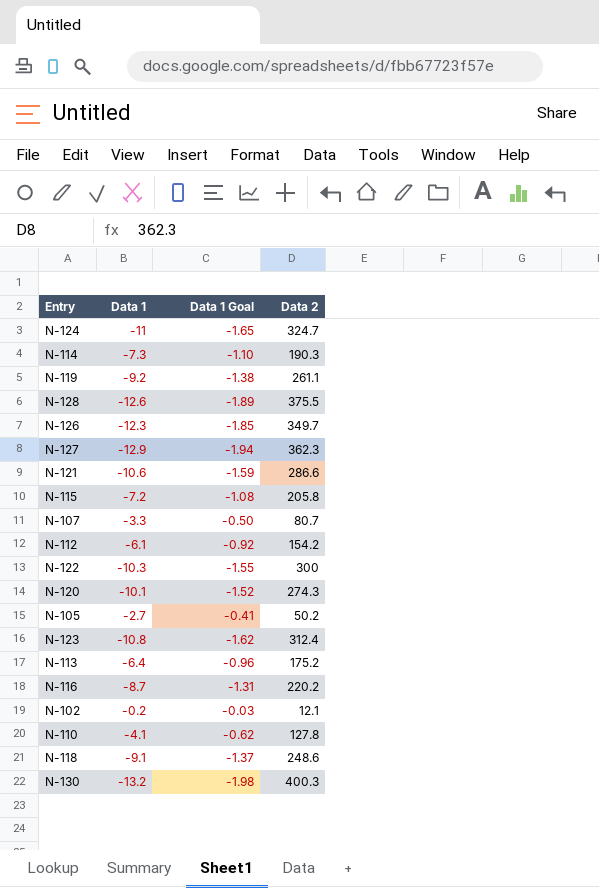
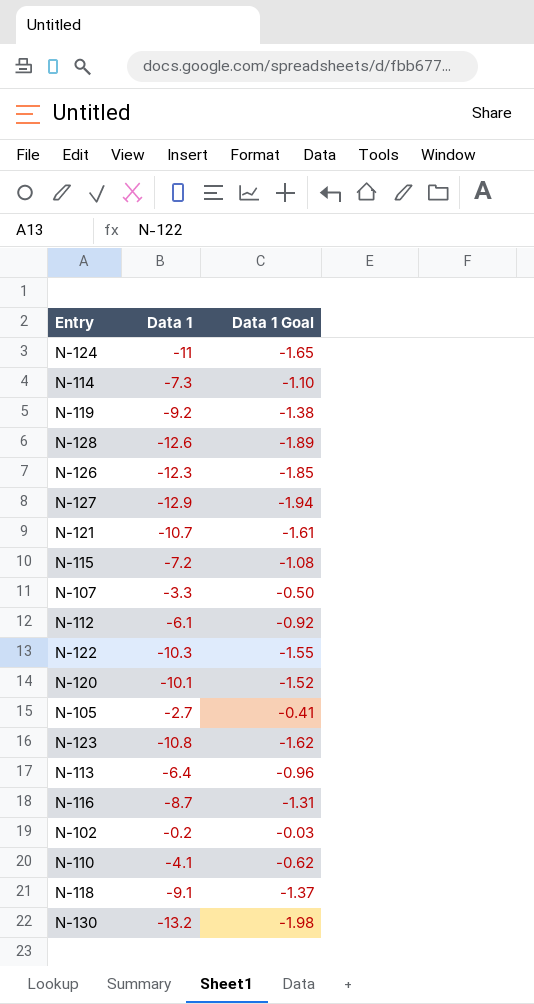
column Data 2 | position: 4 -> none
N-121 | Data 1: -10.6 -> -10.7
N-121 | Data 1 Goal: -1.59 -> -1.61

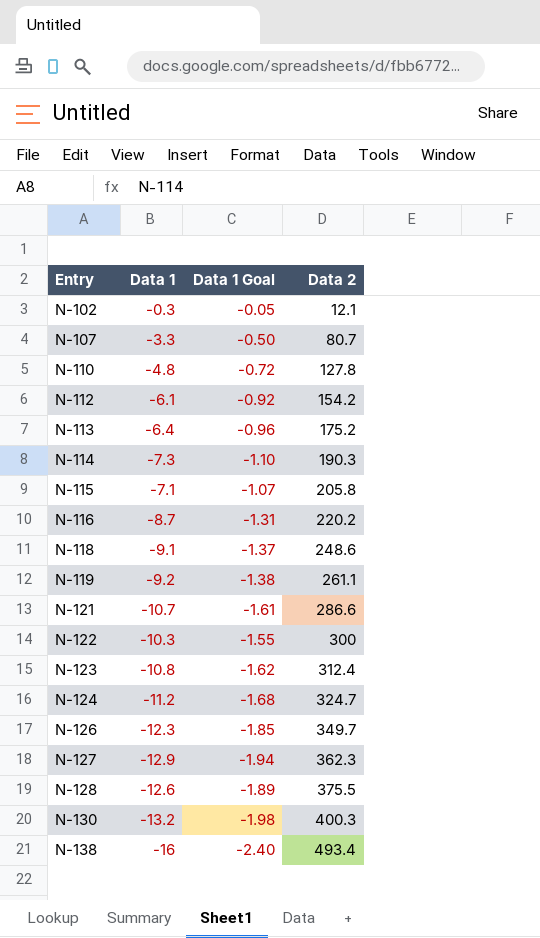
row order: none -> Entry ascending
column Data 2 | position: none -> 4
row N-120: -10.1 | -1.52 -> none
row N-105: -2.7 | -0.41 -> none
N-102 | Data 1: -0.2 -> -0.3
N-102 | Data 1 Goal: -0.03 -> -0.05
N-110 | Data 1: -4.1 -> -4.8
N-110 | Data 1 Goal: -0.62 -> -0.72
N-115 | Data 1: -7.2 -> -7.1
N-115 | Data 1 Goal: -1.08 -> -1.07
N-124 | Data 1: -11 -> -11.2
N-124 | Data 1 Goal: -1.65 -> -1.68
row N-138: none -> -16 | -2.40 | 493.4

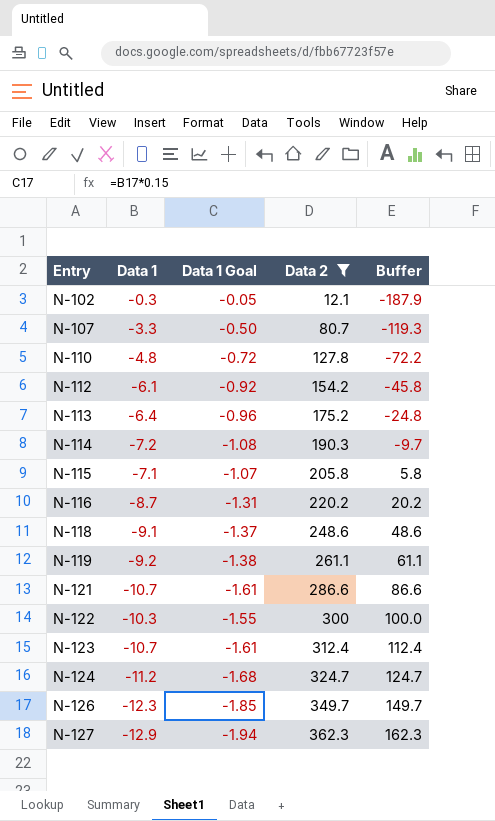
filter: none -> Data 2 <= 362.3
column Buffer | formula: none -> [Data 2] - 200
N-114 | Data 1: -7.3 -> -7.2
N-114 | Data 1 Goal: -1.10 -> -1.08
N-123 | Data 1: -10.8 -> -10.7
N-123 | Data 1 Goal: -1.62 -> -1.61

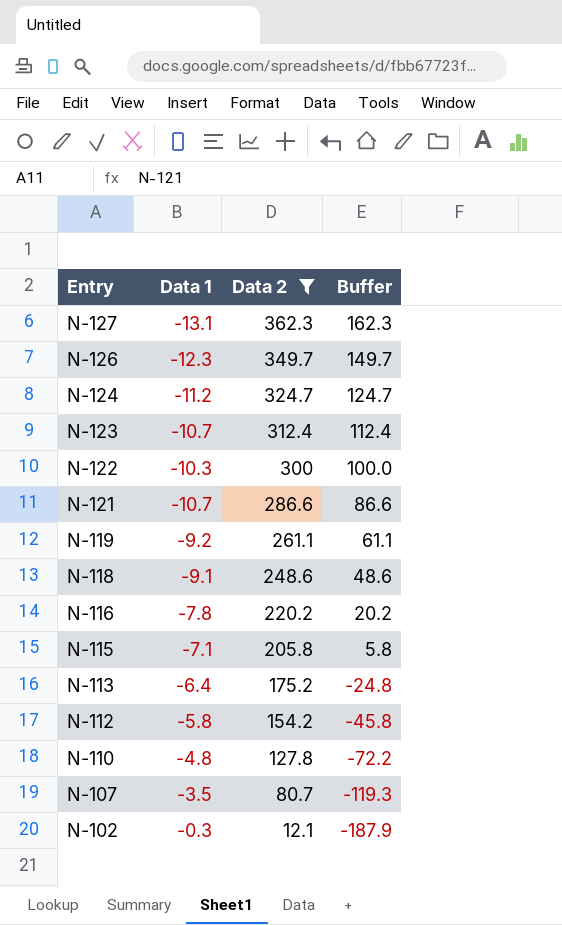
row order: Entry ascending -> Entry descending
column Data 1 Goal | formula: [Data 1] * 0.15 -> none
row N-114: -7.2 | -1.08 | 190.3 | -9.7 -> none
N-127 | Data 1: -12.9 -> -13.1
N-116 | Data 1: -8.7 -> -7.8
N-112 | Data 1: -6.1 -> -5.8
N-107 | Data 1: -3.3 -> -3.5

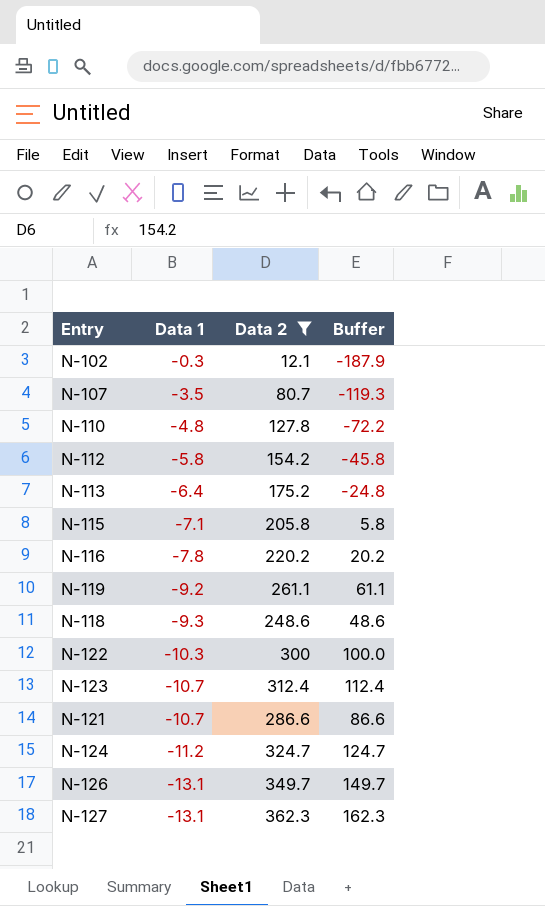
row order: Entry descending -> Data 1 descending
N-118 | Data 1: -9.1 -> -9.3
N-126 | Data 1: -12.3 -> -13.1

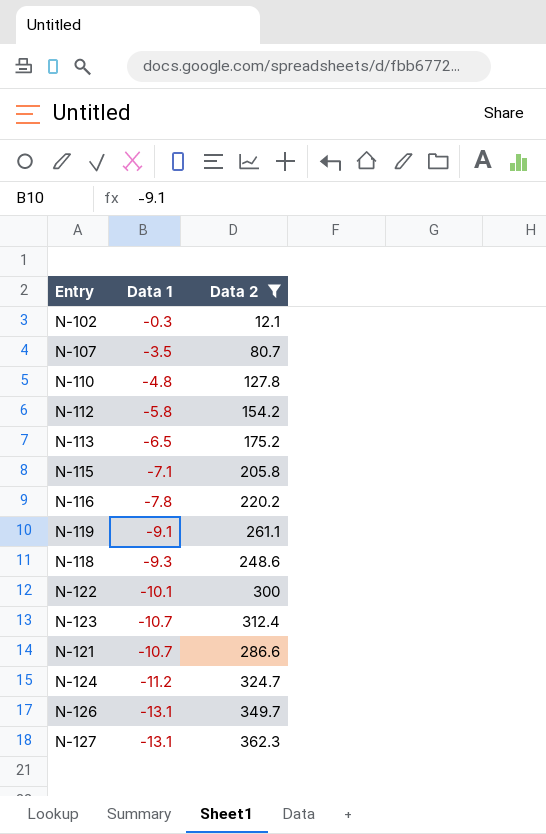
column Buffer | formula: [Data 2] - 200 -> none
N-113 | Data 1: -6.4 -> -6.5
N-119 | Data 1: -9.2 -> -9.1
N-122 | Data 1: -10.3 -> -10.1

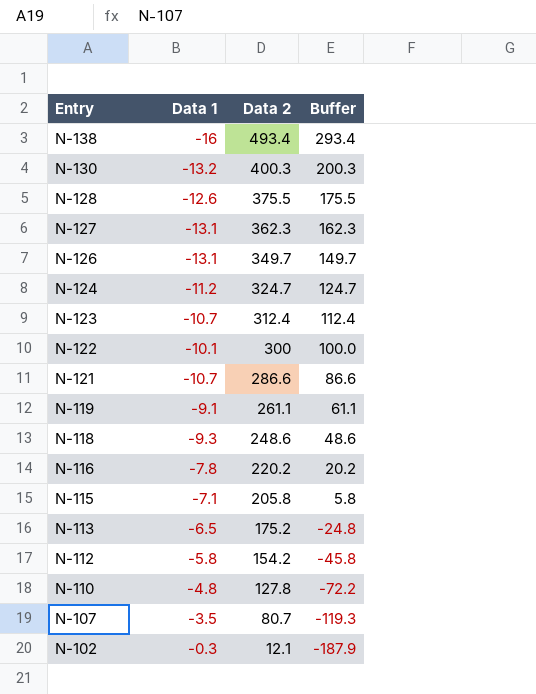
filter: Data 2 <= 362.3 -> none
row order: Data 1 descending -> Entry descending
column Buffer | formula: none -> [Data 2] - 200

